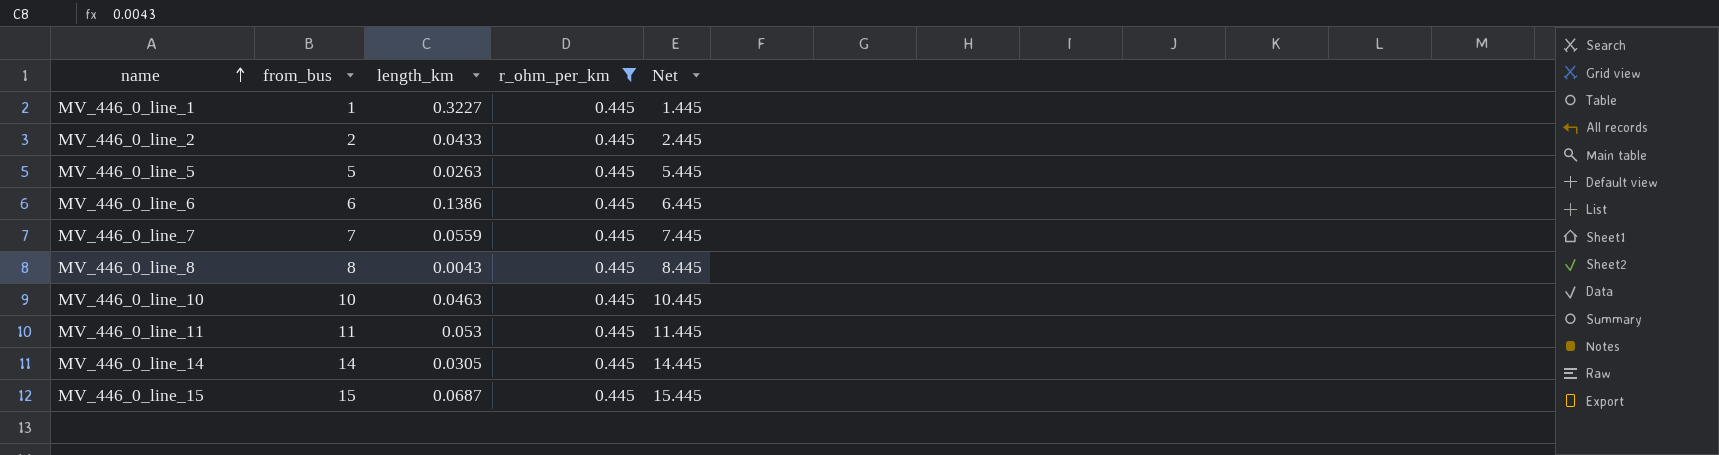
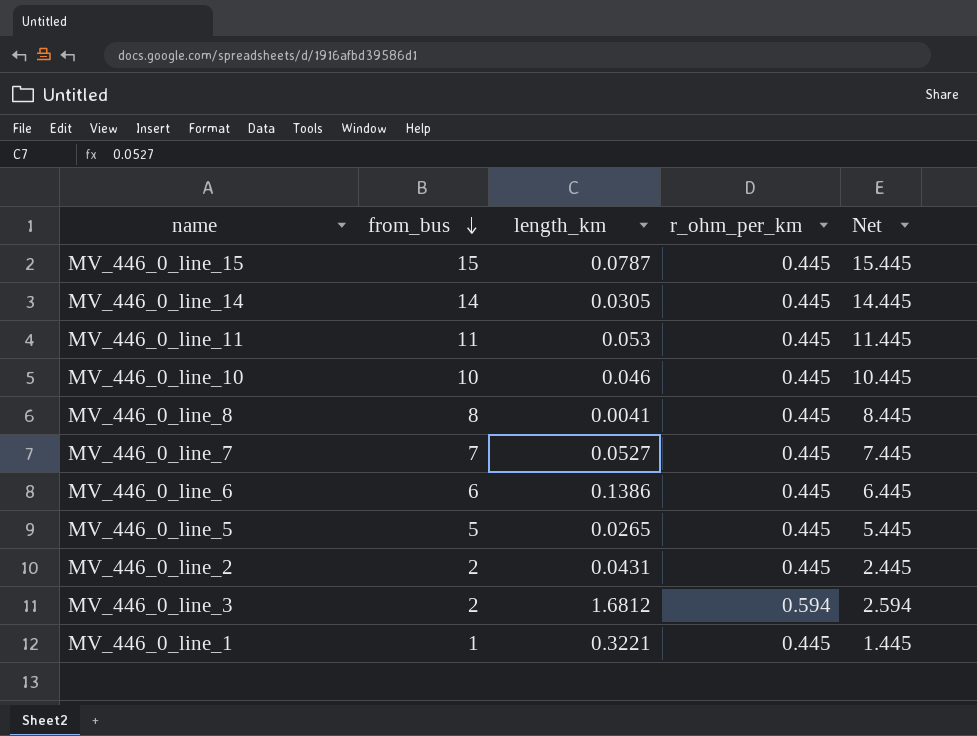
filter: r_ohm_per_km = 0.445 -> none
row order: name ascending -> from_bus descending
MV_446_0_line_15 | length_km: 0.0687 -> 0.0787
MV_446_0_line_10 | length_km: 0.0463 -> 0.046
MV_446_0_line_8 | length_km: 0.0043 -> 0.0041
MV_446_0_line_7 | length_km: 0.0559 -> 0.0527
MV_446_0_line_5 | length_km: 0.0263 -> 0.0265
MV_446_0_line_2 | length_km: 0.0433 -> 0.0431
MV_446_0_line_1 | length_km: 0.3227 -> 0.3221

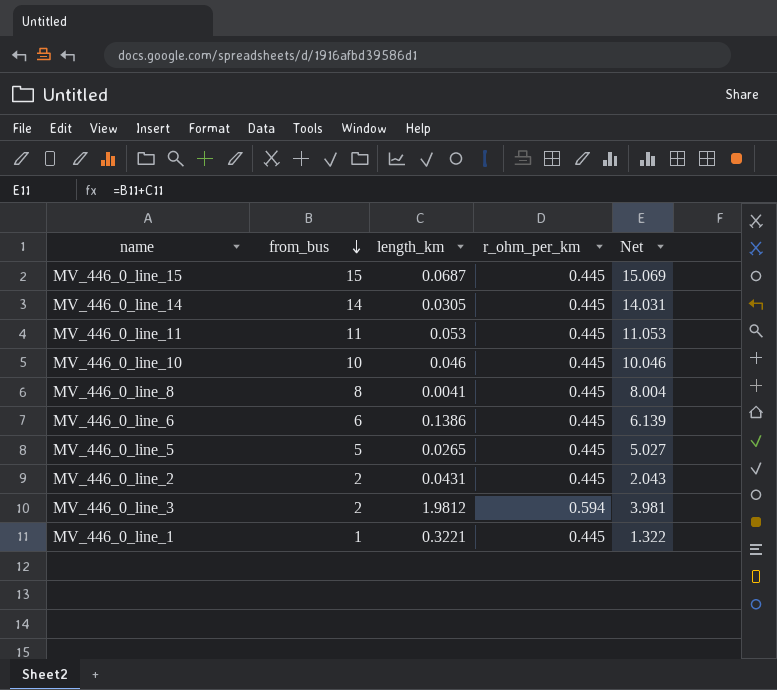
column Net | formula: [from_bus] + [r_ohm_per_km] -> [from_bus] + [length_km]
row MV_446_0_line_7: 7 | 0.0527 | 0.445 | 7.445 -> none
MV_446_0_line_15 | length_km: 0.0787 -> 0.0687
MV_446_0_line_3 | length_km: 1.6812 -> 1.9812

